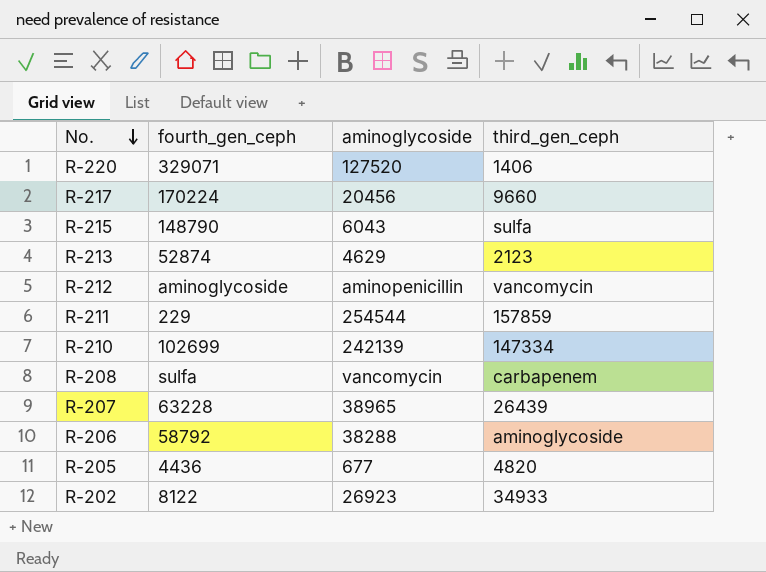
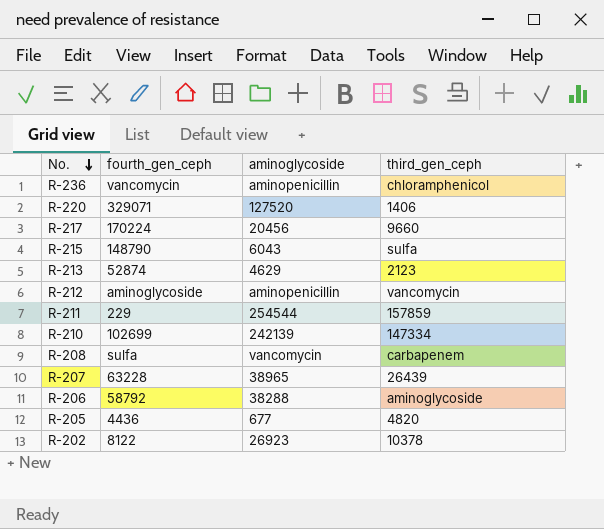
row R-236: none -> vancomycin | aminopenicillin | chloramphenicol
R-202 | third_gen_ceph: 34933 -> 10378

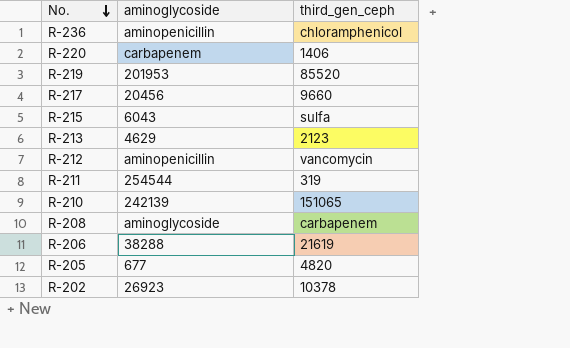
column fourth_gen_ceph | position: 2 -> none
row R-207: 63228 | 38965 | 26439 -> none
R-220 | aminoglycoside: 127520 -> carbapenem
row R-219: none -> 201953 | 85520
R-211 | third_gen_ceph: 157859 -> 319
R-210 | third_gen_ceph: 147334 -> 151065
R-208 | aminoglycoside: vancomycin -> aminoglycoside
R-206 | third_gen_ceph: aminoglycoside -> 21619

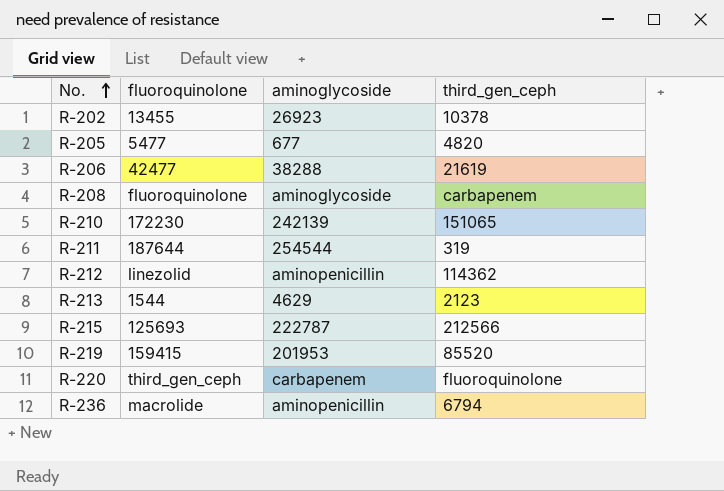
row order: No. descending -> No. ascending
column fluoroquinolone | position: none -> 2
row R-217: 20456 | 9660 -> none
R-212 | third_gen_ceph: vancomycin -> 114362
R-215 | aminoglycoside: 6043 -> 222787
R-215 | third_gen_ceph: sulfa -> 212566
R-220 | third_gen_ceph: 1406 -> fluoroquinolone
R-236 | third_gen_ceph: chloramphenicol -> 6794

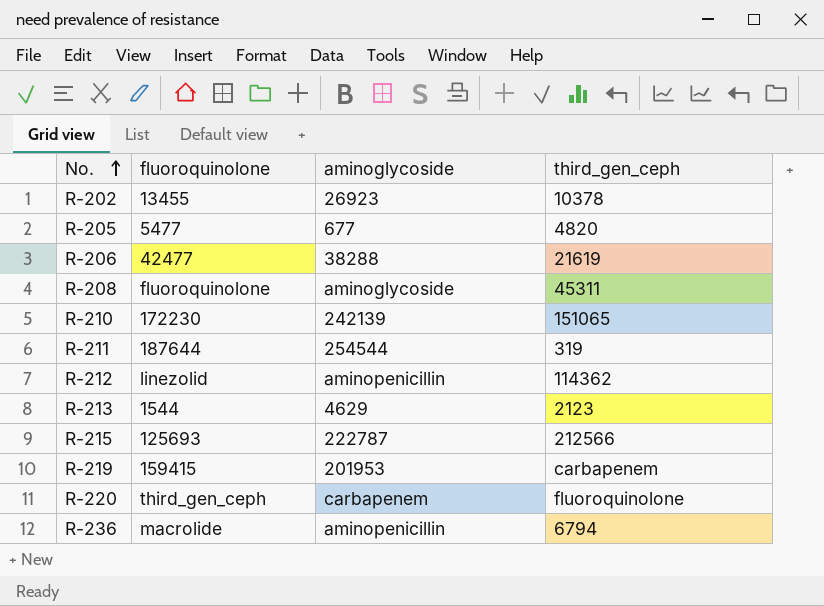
R-208 | third_gen_ceph: carbapenem -> 45311
R-219 | third_gen_ceph: 85520 -> carbapenem

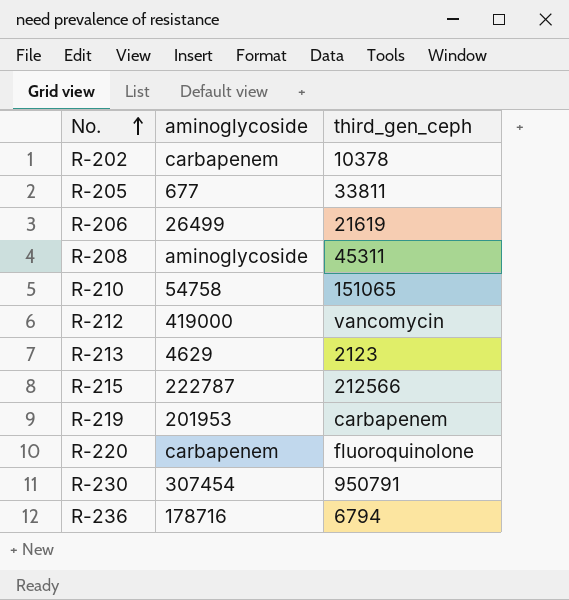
column fluoroquinolone | position: 2 -> none
row R-211: 187644 | 254544 | 319 -> none
R-202 | aminoglycoside: 26923 -> carbapenem
R-205 | third_gen_ceph: 4820 -> 33811
R-206 | aminoglycoside: 38288 -> 26499
R-210 | aminoglycoside: 242139 -> 54758
R-212 | aminoglycoside: aminopenicillin -> 419000
R-212 | third_gen_ceph: 114362 -> vancomycin
row R-230: none -> 307454 | 950791
R-236 | aminoglycoside: aminopenicillin -> 178716

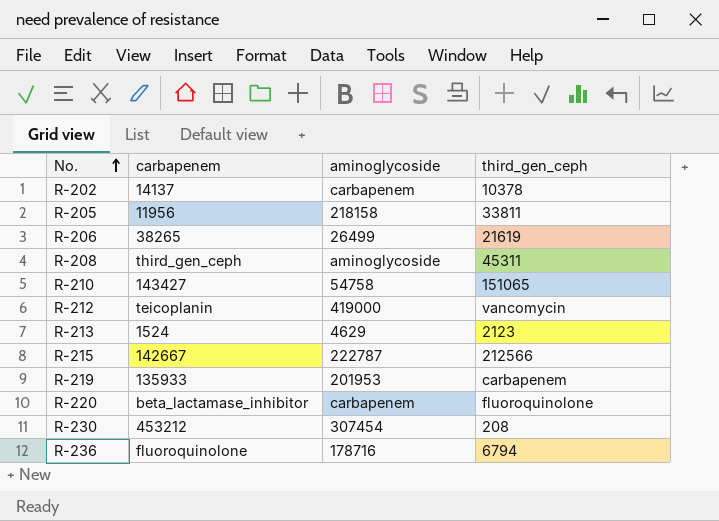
column carbapenem | position: none -> 2
R-205 | aminoglycoside: 677 -> 218158
R-230 | third_gen_ceph: 950791 -> 208

